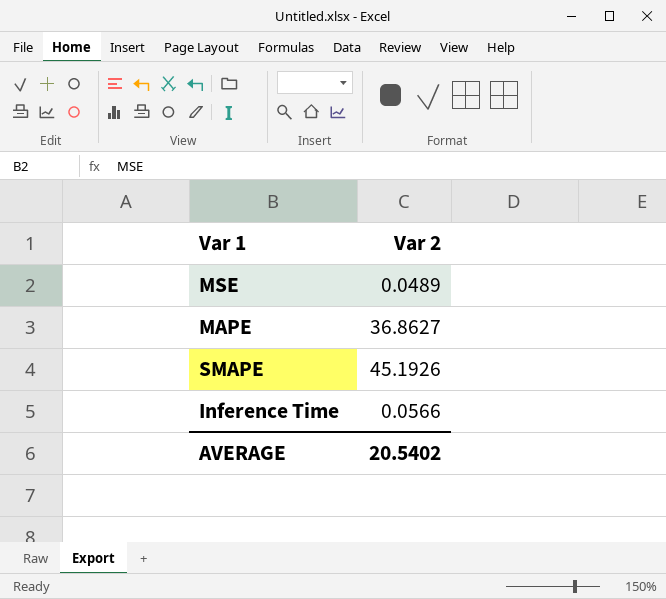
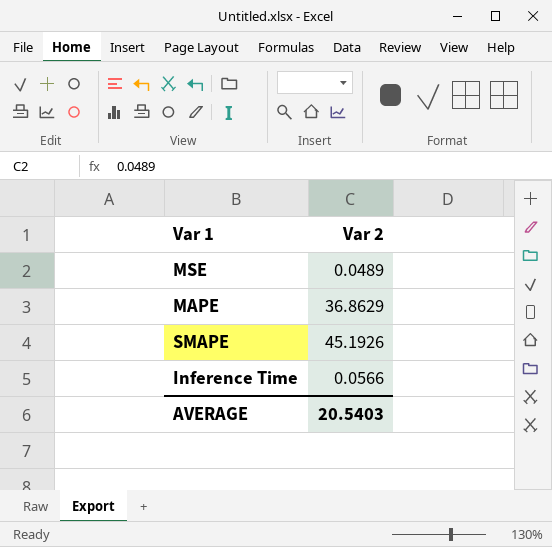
MAPE | Var 2: 36.8627 -> 36.8629
AVERAGE | Var 2: 20.5402 -> 20.5403

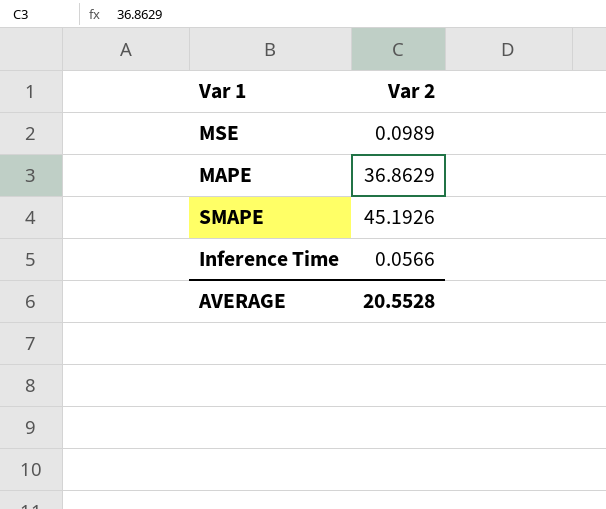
MSE | Var 2: 0.0489 -> 0.0989
AVERAGE | Var 2: 20.5403 -> 20.5528

